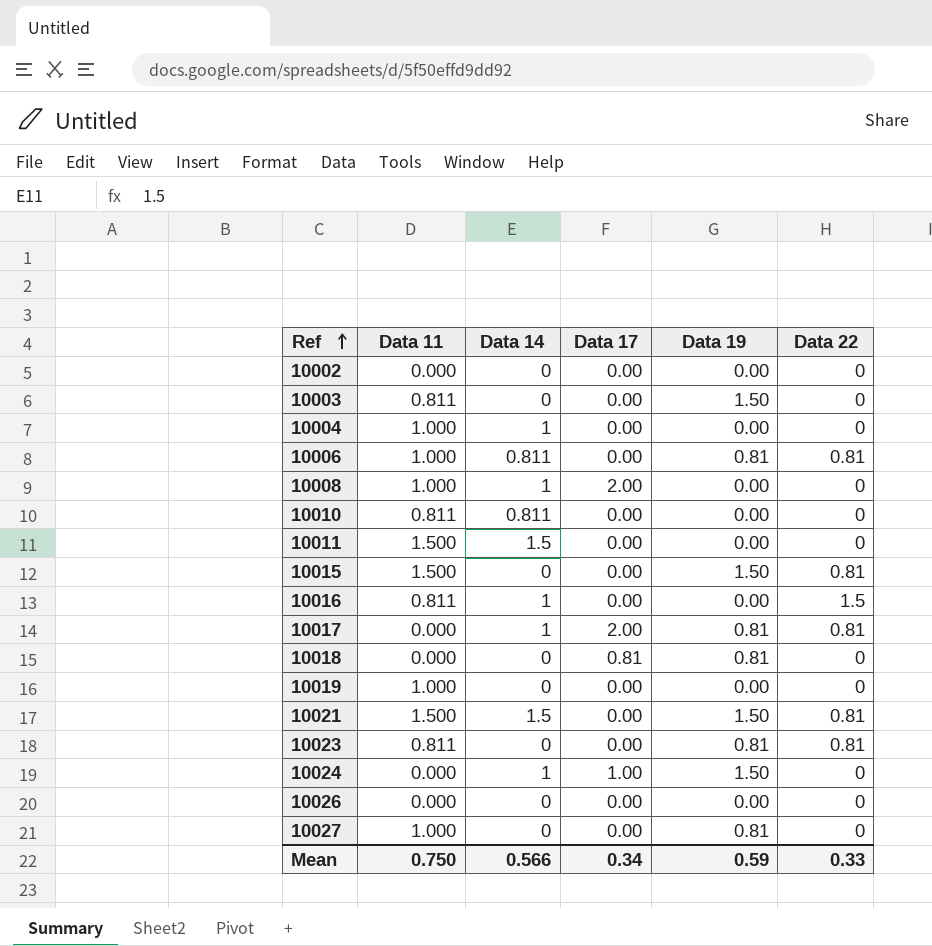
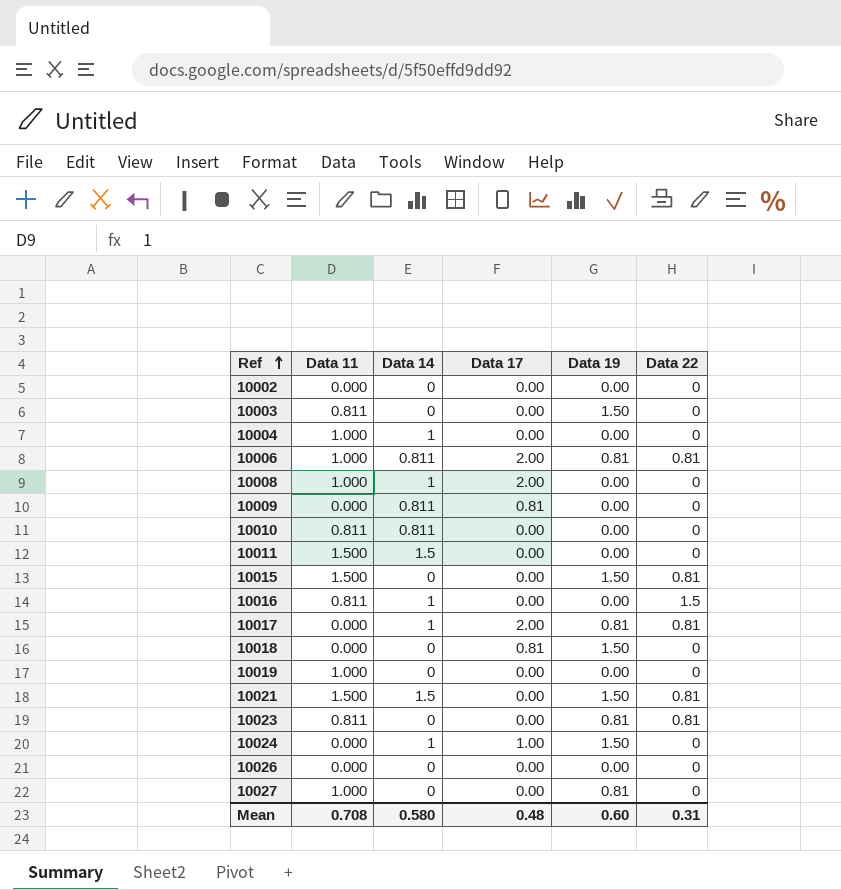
10006 | Data 17: 0.00 -> 2.00
row 10009: none -> 0.000 | 0.811 | 0.81 | 0.00 | 0
10018 | Data 19: 0.81 -> 1.50
Mean | Data 11: 0.750 -> 0.708
Mean | Data 14: 0.566 -> 0.580
Mean | Data 17: 0.34 -> 0.48
Mean | Data 19: 0.59 -> 0.60
Mean | Data 22: 0.33 -> 0.31

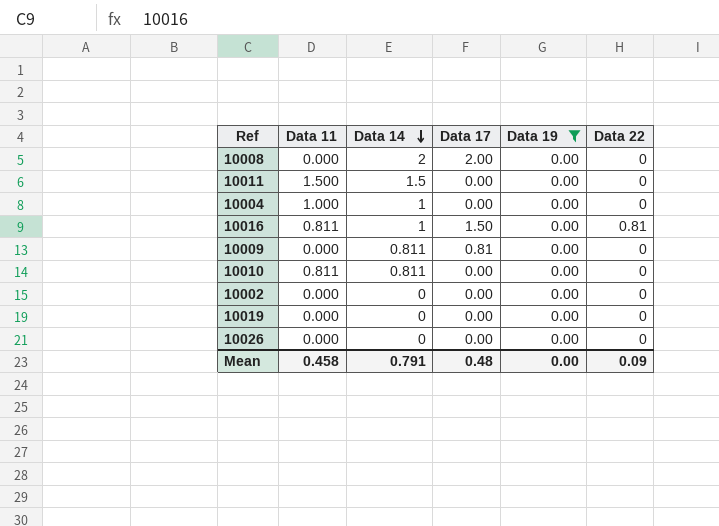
filter: none -> Data 19 = 0.00
row order: Ref ascending -> Data 14 descending
10008 | Data 11: 1.000 -> 0.000
10008 | Data 14: 1 -> 2
10016 | Data 17: 0.00 -> 1.50
10016 | Data 22: 1.5 -> 0.81
10019 | Data 11: 1.000 -> 0.000
Mean | Data 11: 0.708 -> 0.458
Mean | Data 14: 0.580 -> 0.791
Mean | Data 19: 0.60 -> 0.00
Mean | Data 22: 0.31 -> 0.09

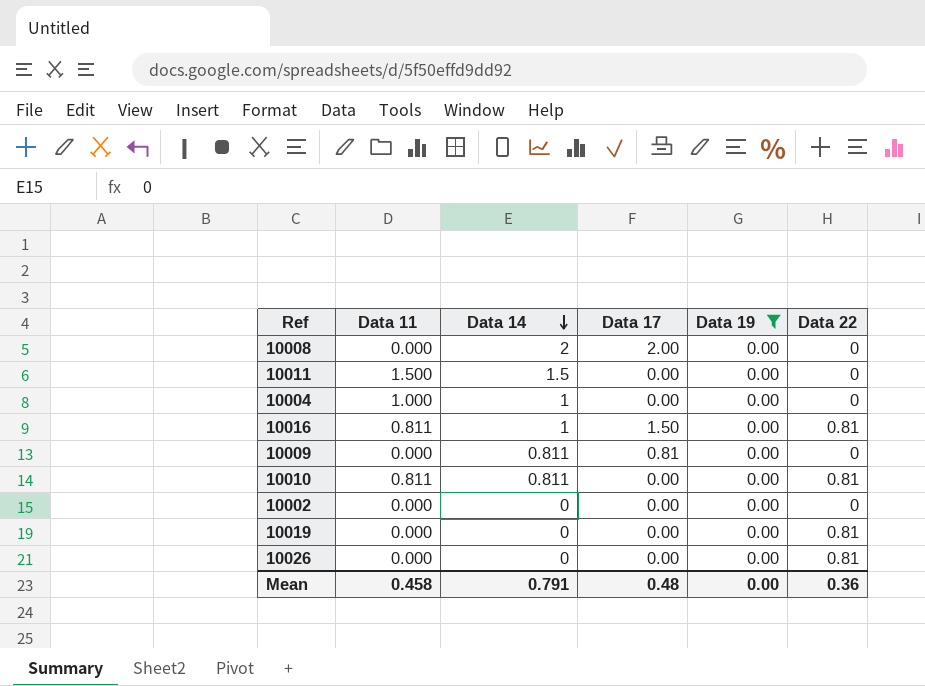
10010 | Data 22: 0 -> 0.81
10019 | Data 22: 0 -> 0.81
10026 | Data 22: 0 -> 0.81
Mean | Data 22: 0.09 -> 0.36

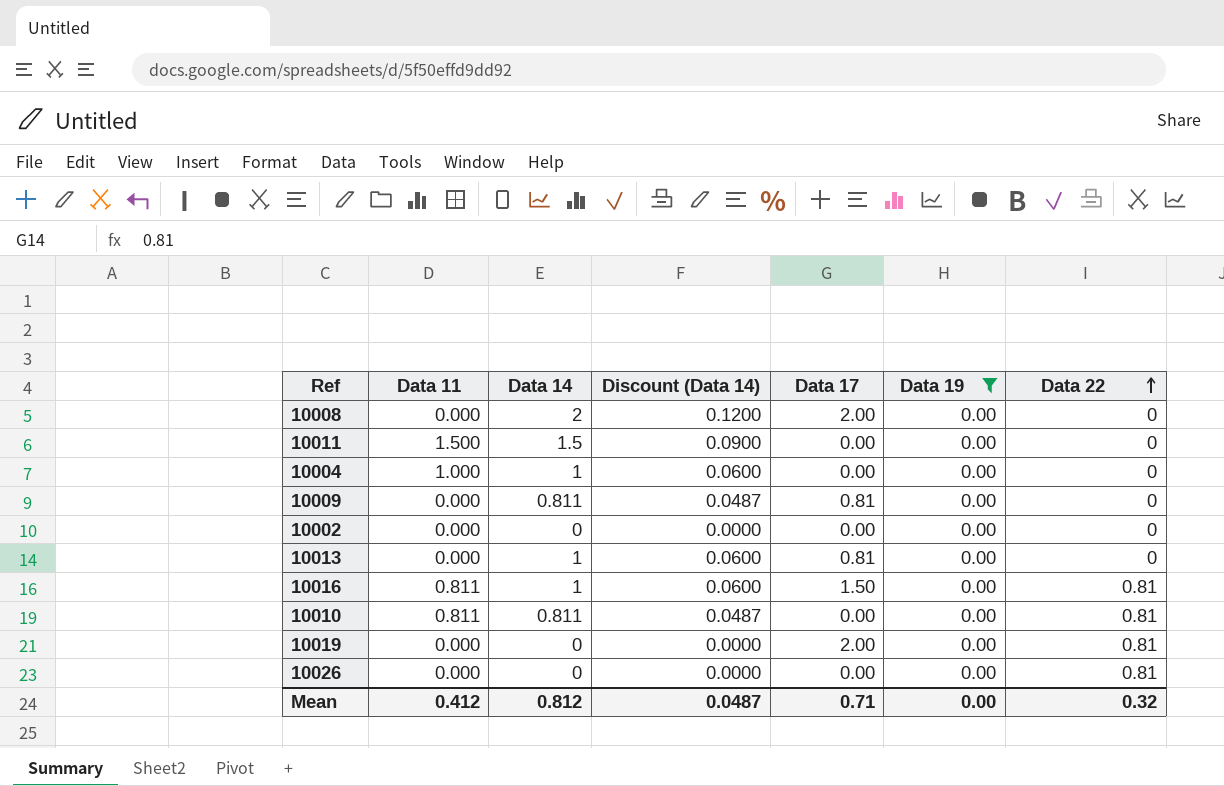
row order: Data 14 descending -> Data 22 ascending
column Discount (Data 14) | formula: none -> [Data 14] * 0.06
row 10013: none -> 0.000 | 1 | 0.0600 | 0.81 | 0.00 | 0
10019 | Data 17: 0.00 -> 2.00
Mean | Data 11: 0.458 -> 0.412
Mean | Data 14: 0.791 -> 0.812
Mean | Data 17: 0.48 -> 0.71
Mean | Data 22: 0.36 -> 0.32

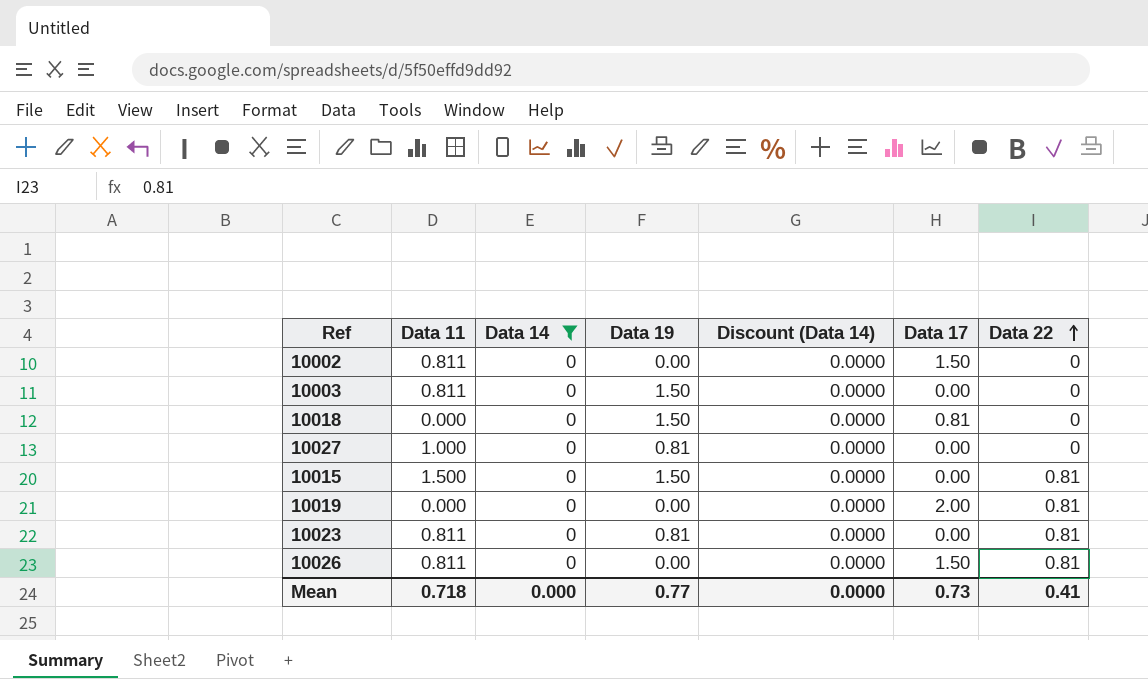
filter: Data 19 = 0.00 -> Data 14 = 0
column Data 19 | position: 6 -> 4
10002 | Data 11: 0.000 -> 0.811
10002 | Data 17: 0.00 -> 1.50
10026 | Data 11: 0.000 -> 0.811
10026 | Data 17: 0.00 -> 1.50
Mean | Data 11: 0.412 -> 0.718
Mean | Data 14: 0.812 -> 0.000
Mean | Data 19: 0.00 -> 0.77
Mean | Discount (Data 14): 0.0487 -> 0.0000
Mean | Data 17: 0.71 -> 0.73
Mean | Data 22: 0.32 -> 0.41

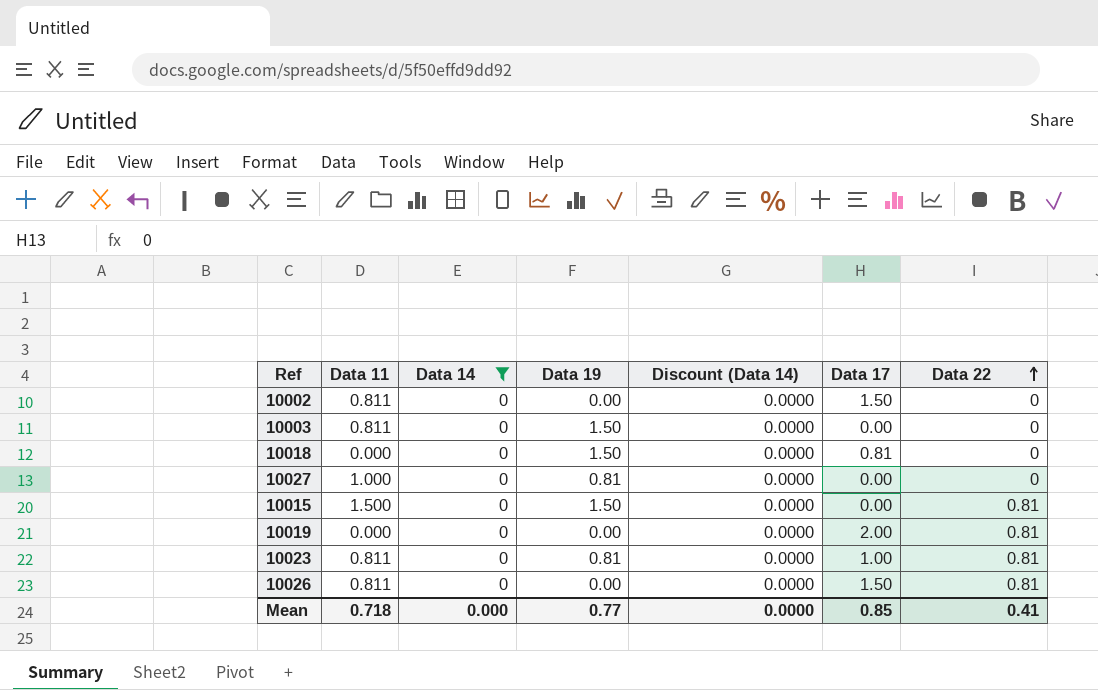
10023 | Data 17: 0.00 -> 1.00
Mean | Data 17: 0.73 -> 0.85

